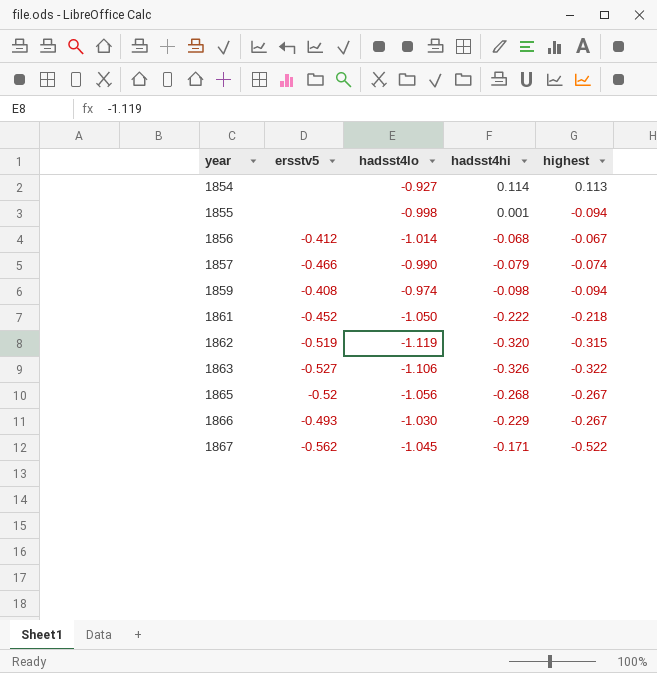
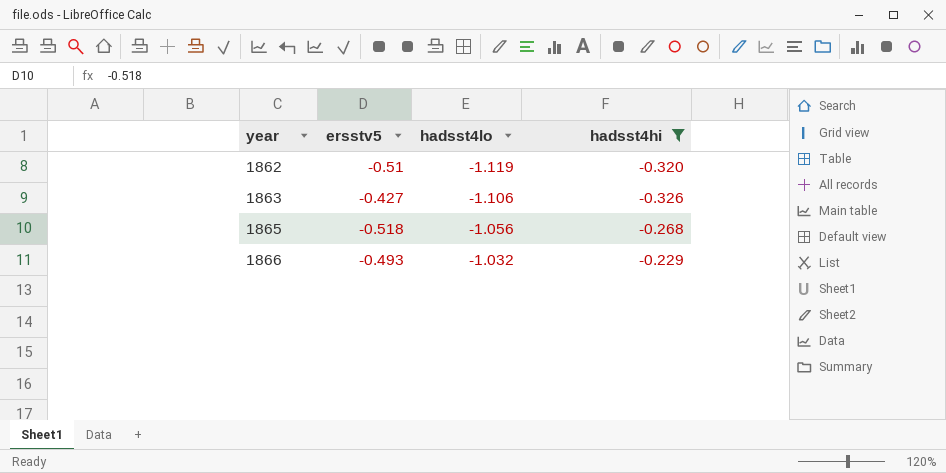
filter: none -> hadsst4hi <= -0.229
column highest | position: 5 -> none
1862 | ersstv5: -0.519 -> -0.51
1863 | ersstv5: -0.527 -> -0.427
1865 | ersstv5: -0.52 -> -0.518
1866 | hadsst4lo: -1.030 -> -1.032

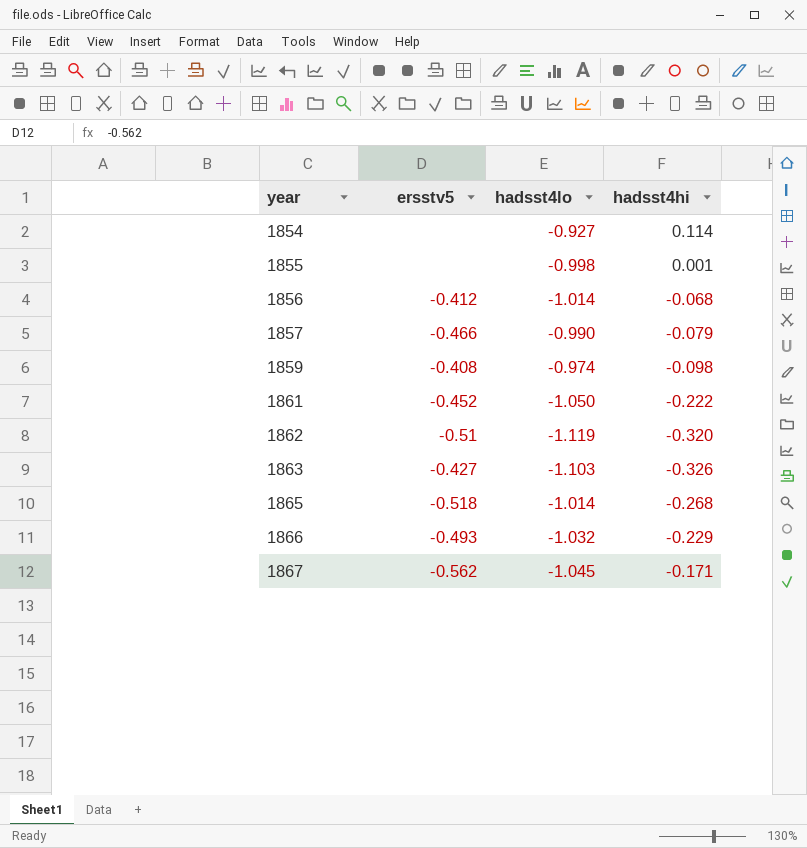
filter: hadsst4hi <= -0.229 -> none
1863 | hadsst4lo: -1.106 -> -1.103
1865 | hadsst4lo: -1.056 -> -1.014

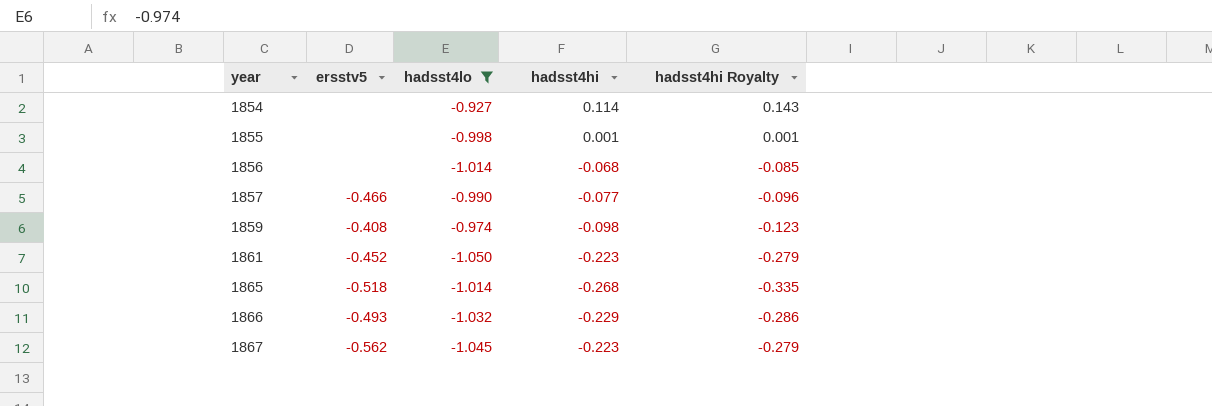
filter: none -> hadsst4lo >= -1.050
column hadsst4hi Royalty | formula: none -> [hadsst4hi] * 1.25
1856 | ersstv5: -0.412 -> none
1857 | hadsst4hi: -0.079 -> -0.077
1861 | hadsst4hi: -0.222 -> -0.223
1867 | hadsst4hi: -0.171 -> -0.223

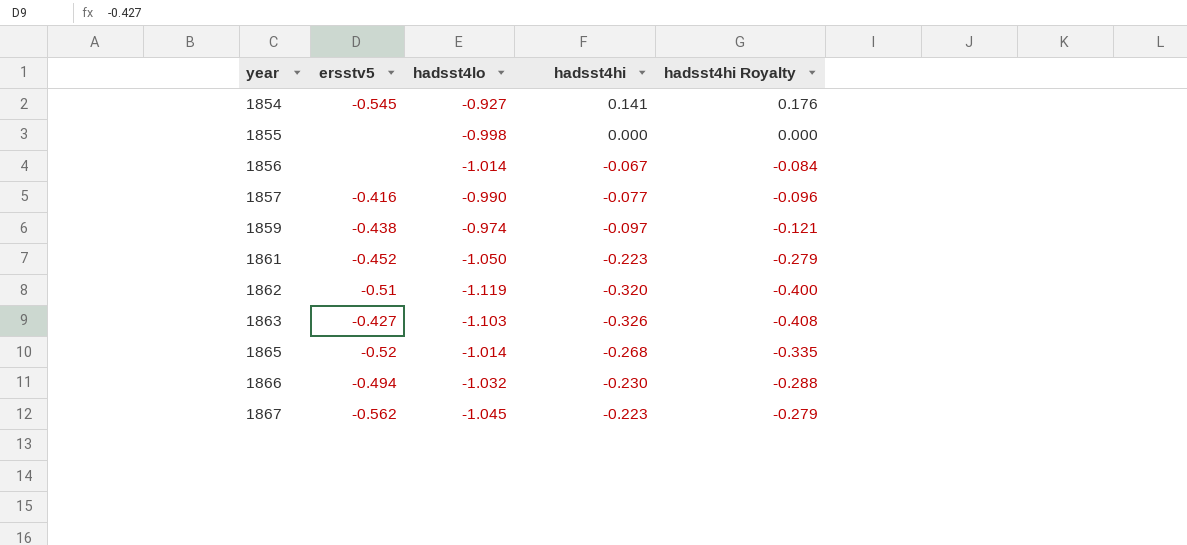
filter: hadsst4lo >= -1.050 -> none
1854 | ersstv5: none -> -0.545
1854 | hadsst4hi: 0.114 -> 0.141
1854 | hadsst4hi Royalty: 0.143 -> 0.176
1855 | hadsst4hi: 0.001 -> 0.000
1855 | hadsst4hi Royalty: 0.001 -> 0.000
1856 | hadsst4hi: -0.068 -> -0.067
1856 | hadsst4hi Royalty: -0.085 -> -0.084
1857 | ersstv5: -0.466 -> -0.416
1859 | ersstv5: -0.408 -> -0.438
1859 | hadsst4hi: -0.098 -> -0.097
1859 | hadsst4hi Royalty: -0.123 -> -0.121
1865 | ersstv5: -0.518 -> -0.52
1866 | ersstv5: -0.493 -> -0.494
1866 | hadsst4hi: -0.229 -> -0.230
1866 | hadsst4hi Royalty: -0.286 -> -0.288

